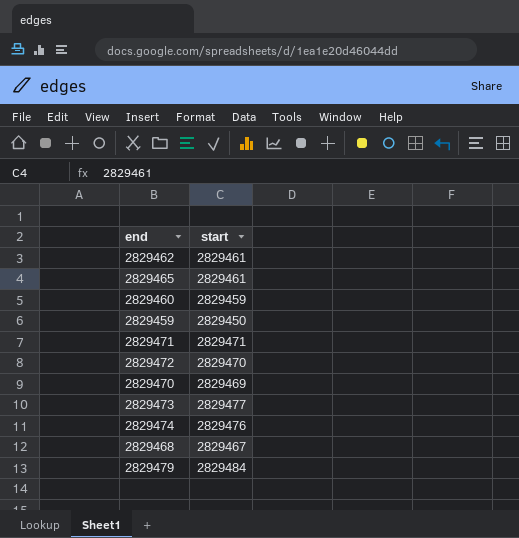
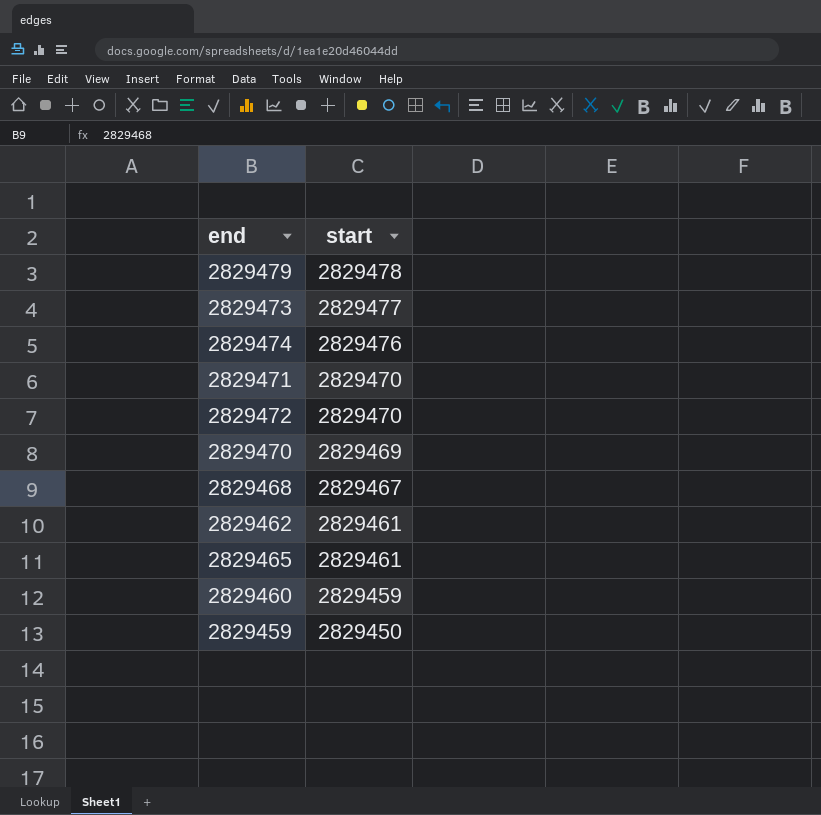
row order: none -> start descending
2829479 | start: 2829484 -> 2829478
2829471 | start: 2829471 -> 2829470

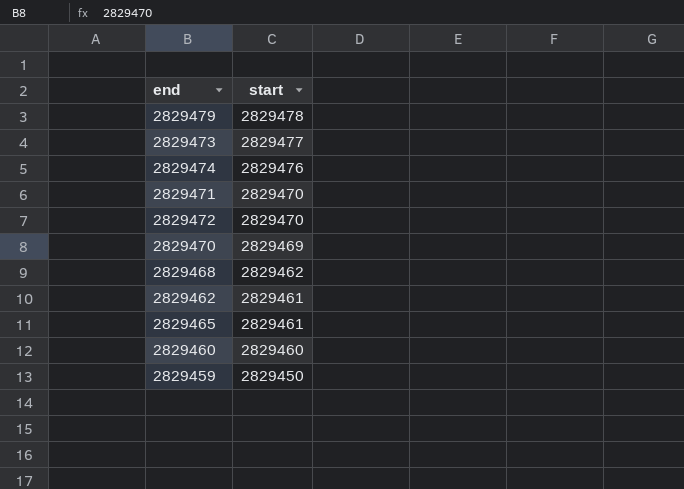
2829468 | start: 2829467 -> 2829462
2829460 | start: 2829459 -> 2829460

